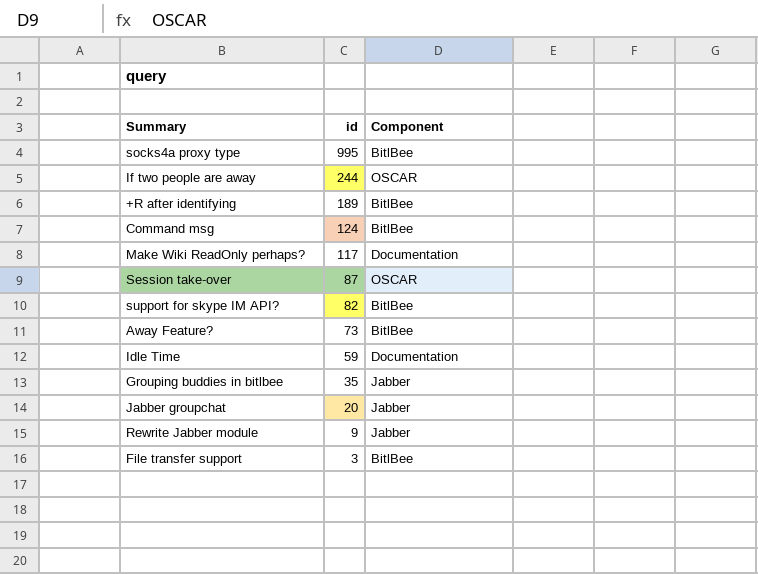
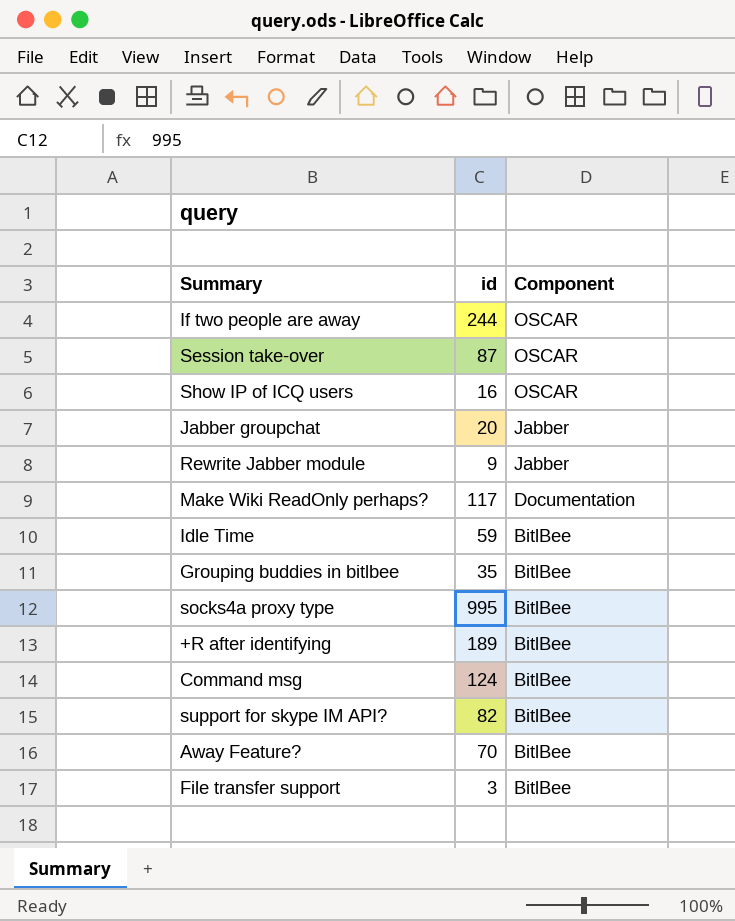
row order: id descending -> Component descending
row Show IP of ICQ users: none -> 16 | OSCAR
Idle Time | Component: Documentation -> BitlBee
Grouping buddies in bitlbee | Component: Jabber -> BitlBee
Away Feature? | id: 73 -> 70

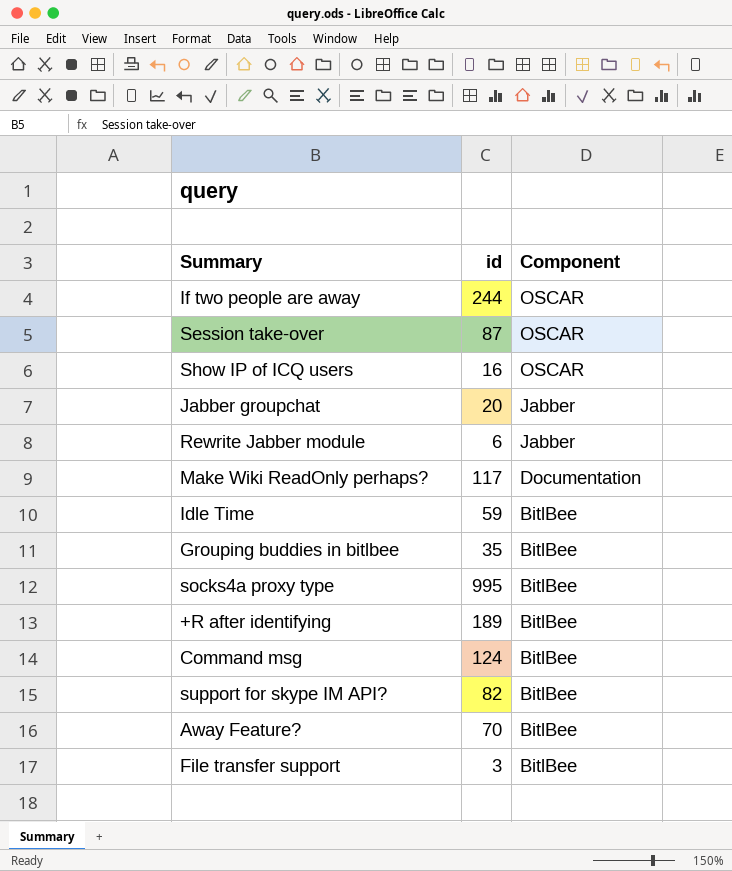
Rewrite Jabber module | id: 9 -> 6

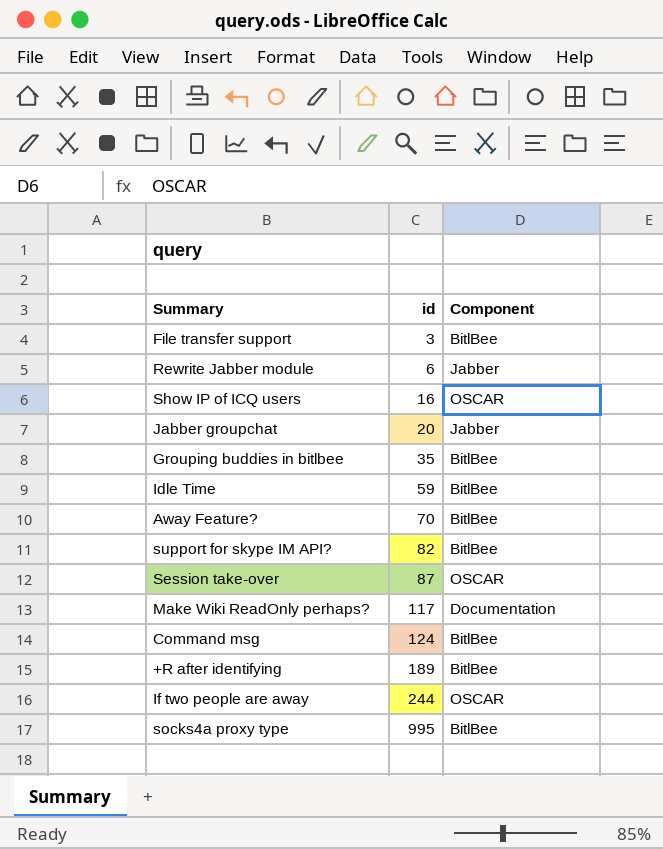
row order: Component descending -> id ascending

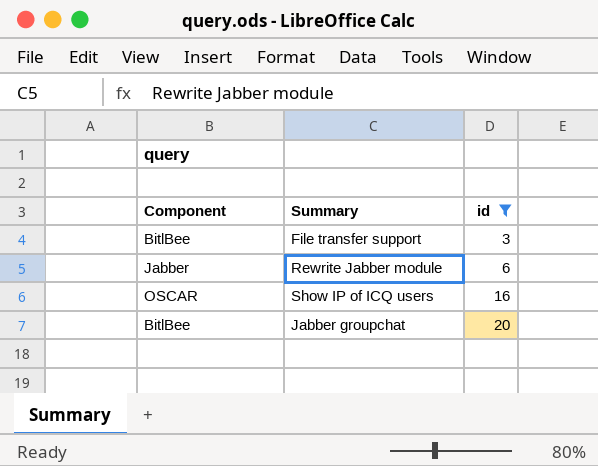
filter: none -> id <= 20
column Component | position: 3 -> 1
Jabber groupchat | Component: Jabber -> BitlBee

